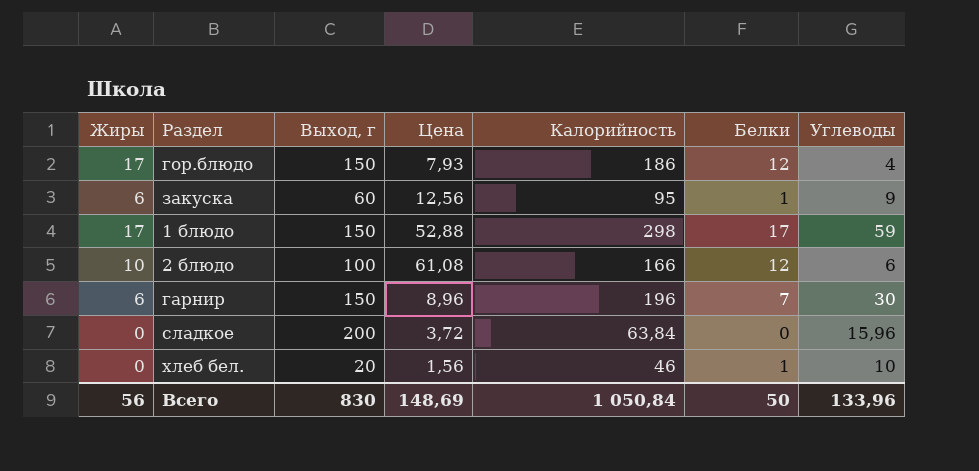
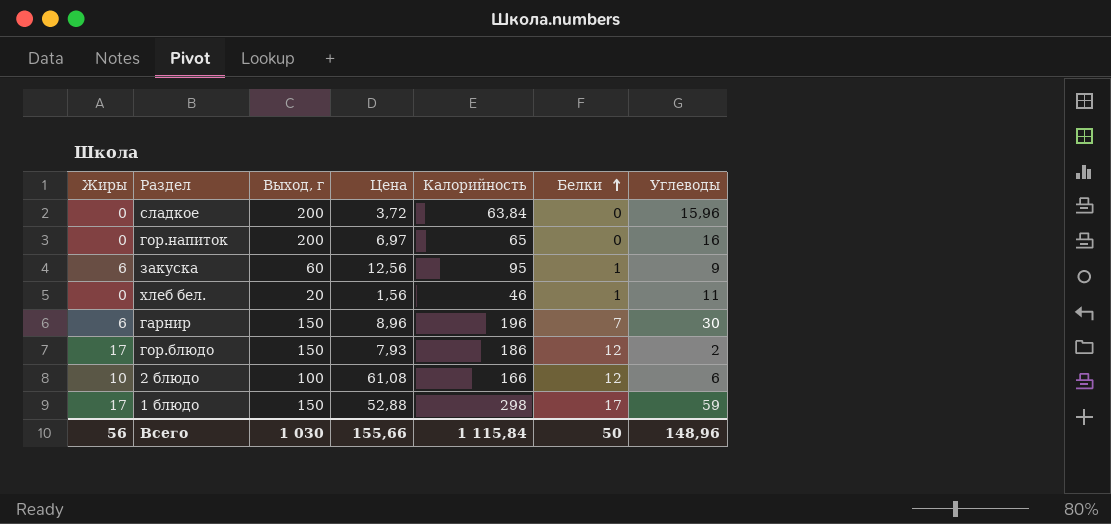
row order: none -> Белки ascending
row гор.напиток: none -> 0 | 200 | 6,97 | 65 | 0 | 16
хлеб бел. | Углеводы: 10 -> 11
гор.блюдо | Углеводы: 4 -> 2
Всего | Выход, г: 830 -> 1 030
Всего | Цена: 148,69 -> 155,66
Всего | Калорийность: 1 050,84 -> 1 115,84
Всего | Углеводы: 133,96 -> 148,96

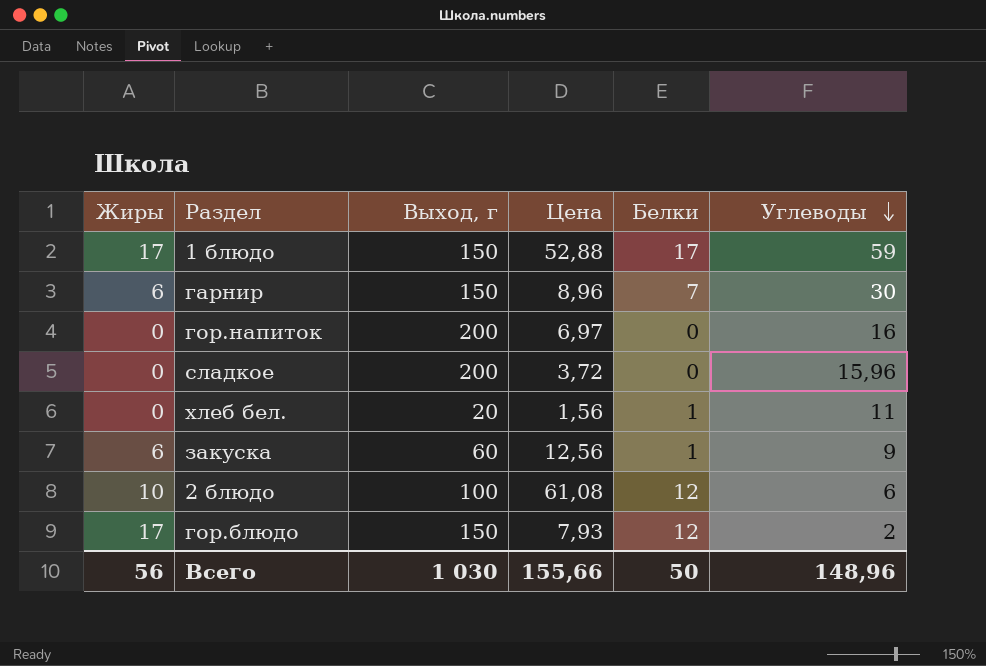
row order: Белки ascending -> Углеводы descending
column Калорийность | position: 5 -> none

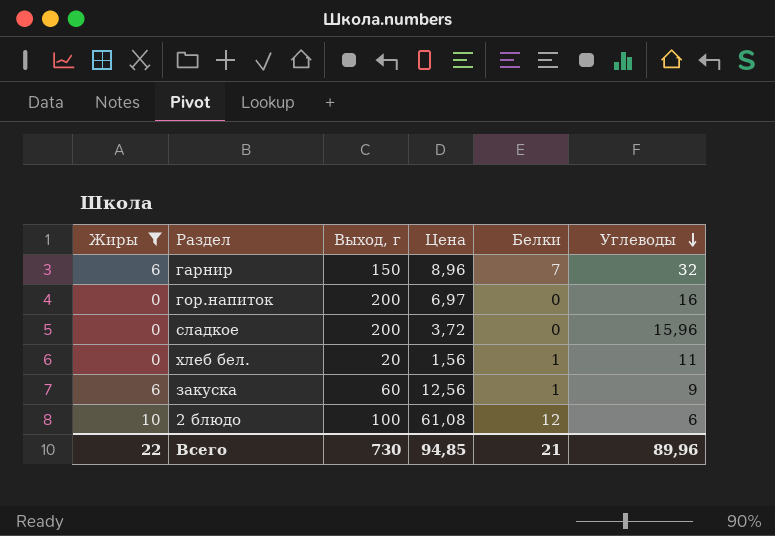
filter: none -> Жиры != 17
гарнир | Углеводы: 30 -> 32
Всего | Жиры: 56 -> 22
Всего | Выход, г: 1 030 -> 730
Всего | Цена: 155,66 -> 94,85
Всего | Белки: 50 -> 21
Всего | Углеводы: 148,96 -> 89,96

